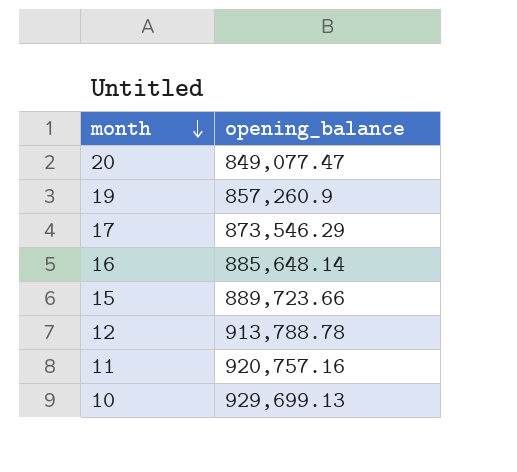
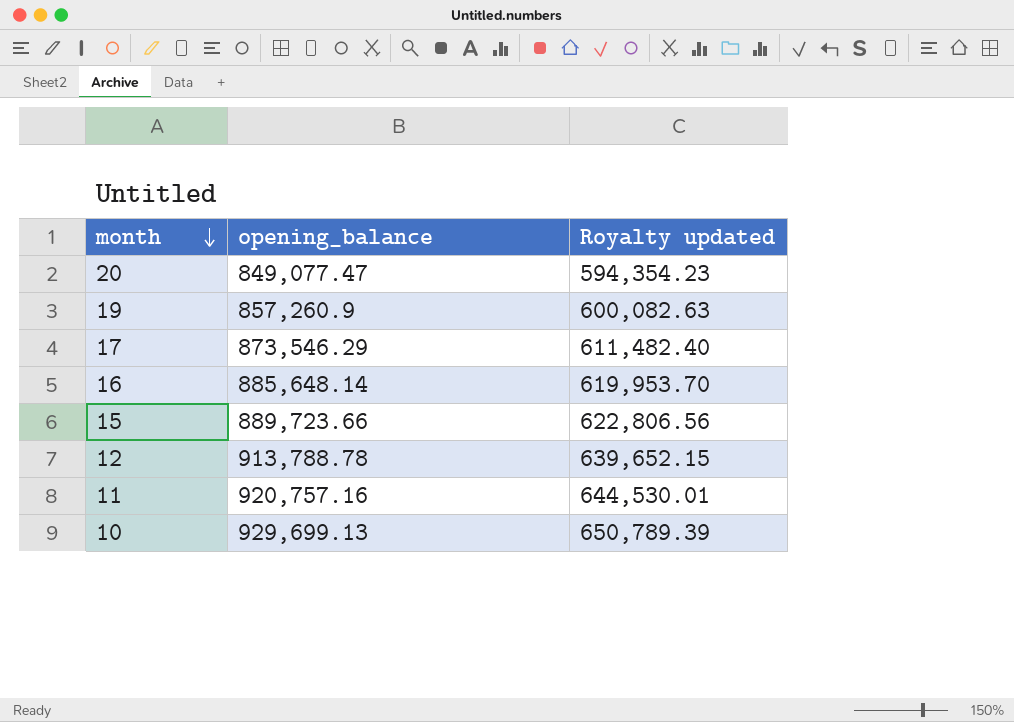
column Royalty updated | formula: none -> [opening_balance] * 0.7

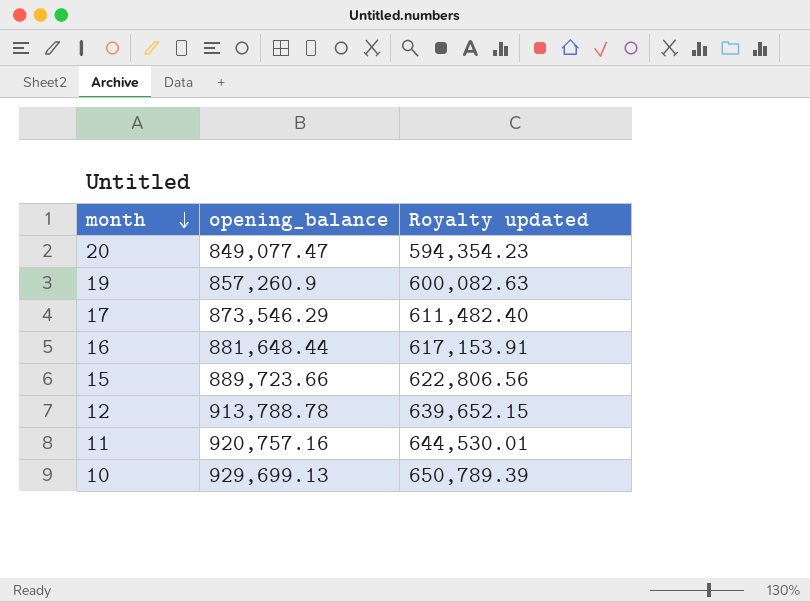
16 | opening_balance: 885,648.14 -> 881,648.44
16 | Royalty updated: 619,953.70 -> 617,153.91

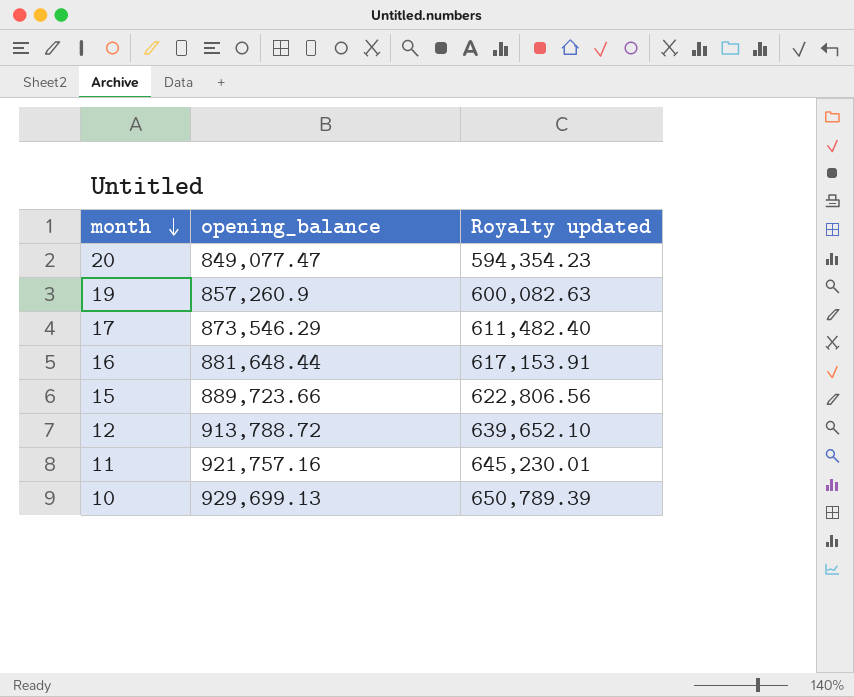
12 | opening_balance: 913,788.78 -> 913,788.72
12 | Royalty updated: 639,652.15 -> 639,652.10
11 | opening_balance: 920,757.16 -> 921,757.16
11 | Royalty updated: 644,530.01 -> 645,230.01

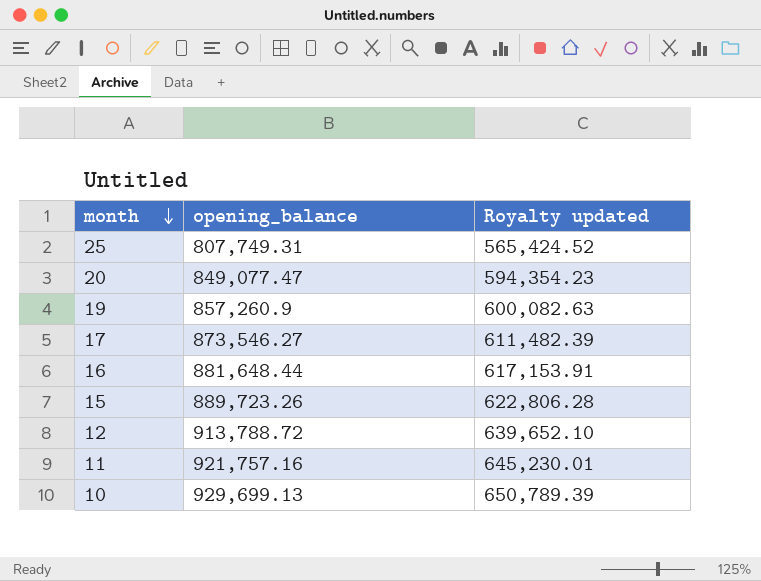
row 25: none -> 807,749.31 | 565,424.52
17 | opening_balance: 873,546.29 -> 873,546.27
17 | Royalty updated: 611,482.40 -> 611,482.39
15 | opening_balance: 889,723.66 -> 889,723.26
15 | Royalty updated: 622,806.56 -> 622,806.28

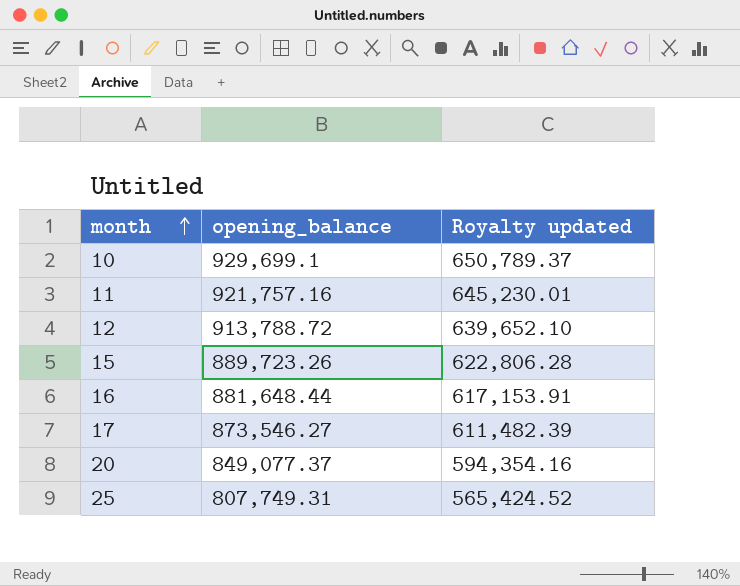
row order: month descending -> month ascending
row 19: 857,260.9 | 600,082.63 -> none
10 | opening_balance: 929,699.13 -> 929,699.1
10 | Royalty updated: 650,789.39 -> 650,789.37
20 | opening_balance: 849,077.47 -> 849,077.37
20 | Royalty updated: 594,354.23 -> 594,354.16

